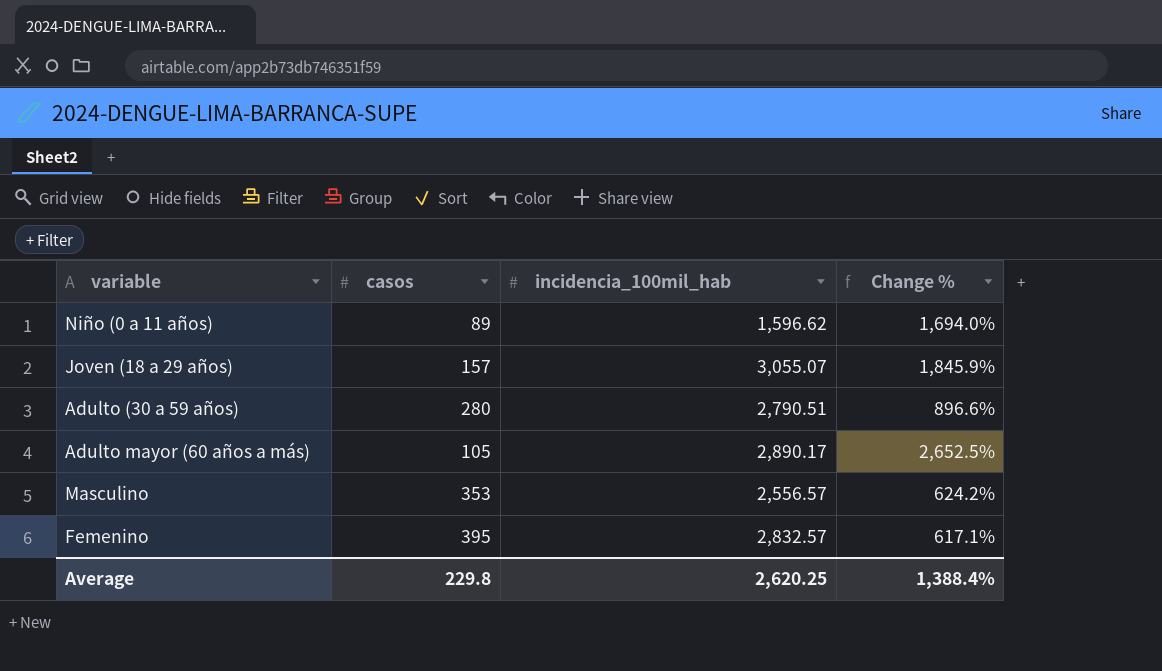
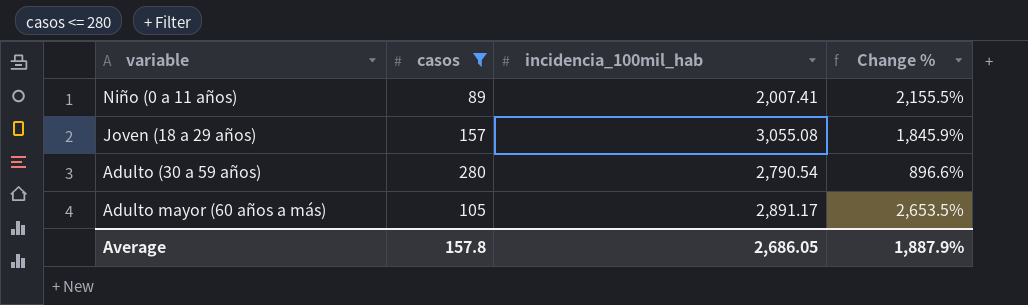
filter: none -> casos <= 280
Niño (0 a 11 años) | incidencia_100mil_hab: 1,596.62 -> 2,007.41
Niño (0 a 11 años) | Change %: 1,694.0% -> 2,155.5%
Joven (18 a 29 años) | incidencia_100mil_hab: 3,055.07 -> 3,055.08
Adulto (30 a 59 años) | incidencia_100mil_hab: 2,790.51 -> 2,790.54
Adulto mayor (60 años a más) | incidencia_100mil_hab: 2,890.17 -> 2,891.17
Adulto mayor (60 años a más) | Change %: 2,652.5% -> 2,653.5%
Average | casos: 229.8 -> 157.8
Average | incidencia_100mil_hab: 2,620.25 -> 2,686.05
Average | Change %: 1,388.4% -> 1,887.9%

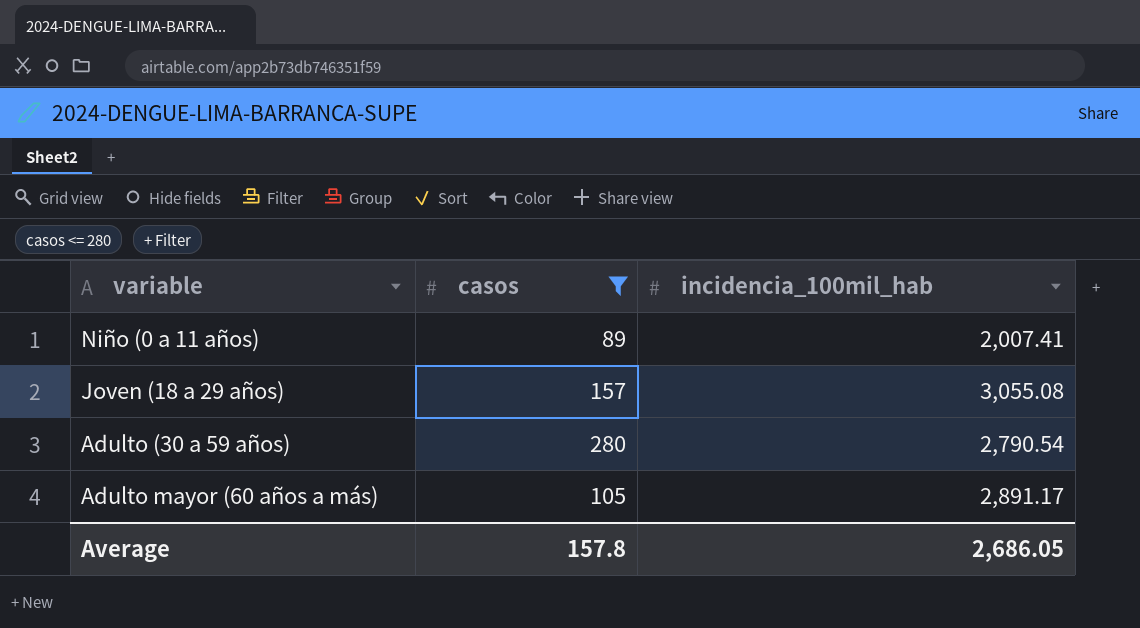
column Change % | formula: ([incidencia_100mil_hab] - [casos]) / [casos] -> none

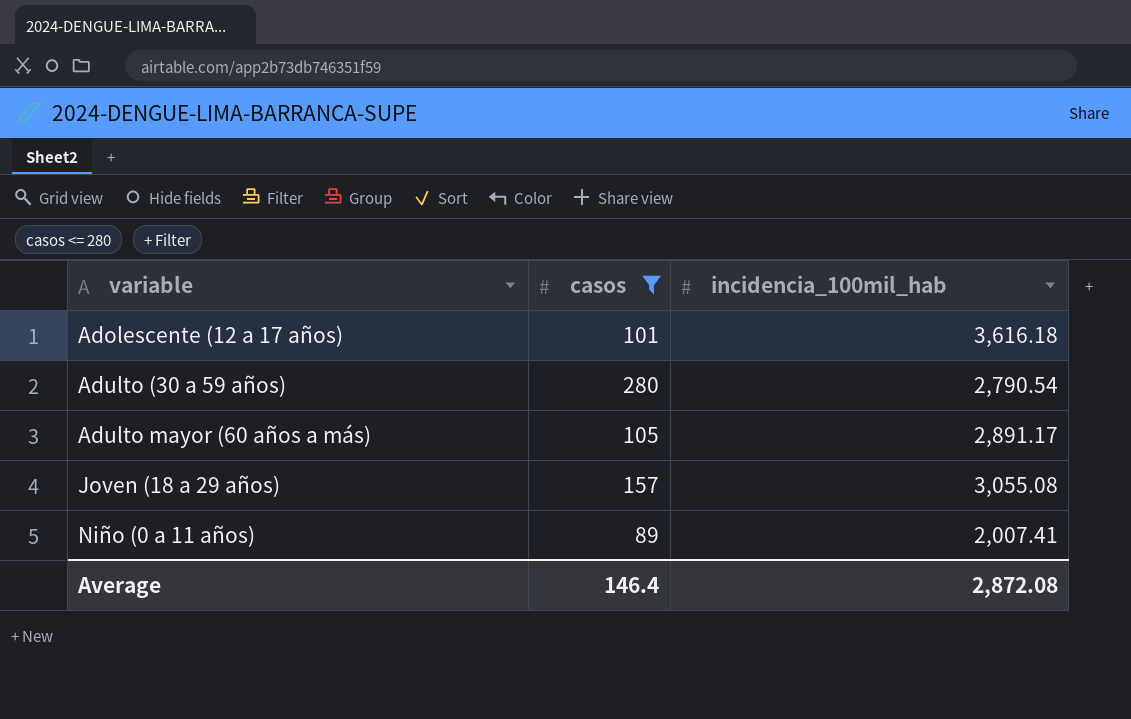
row order: none -> variable ascending
row Adolescente (12 a 17 años): none -> 101 | 3,616.18
Average | casos: 157.8 -> 146.4
Average | incidencia_100mil_hab: 2,686.05 -> 2,872.08

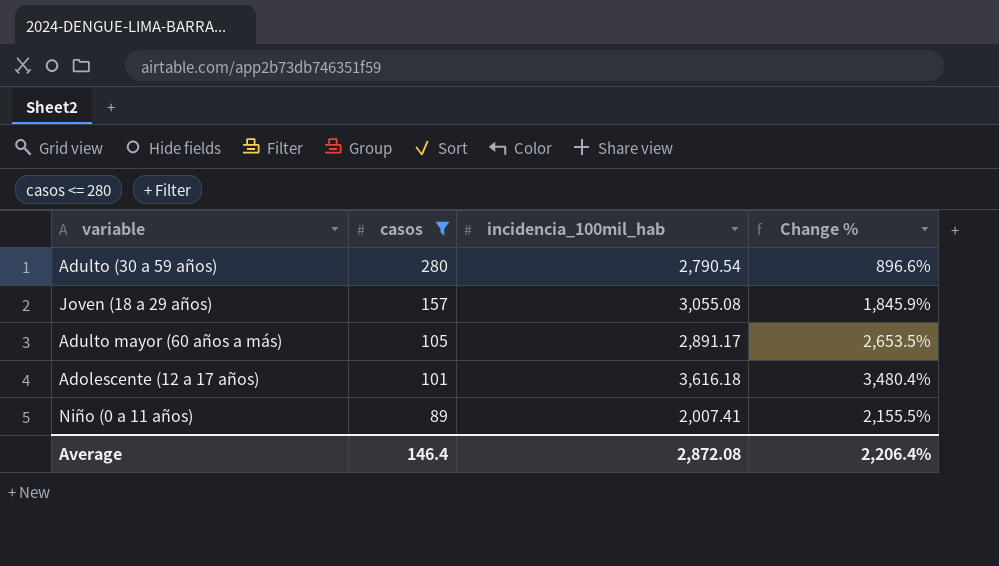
row order: variable ascending -> casos descending
column Change % | formula: none -> ([incidencia_100mil_hab] - [casos]) / [casos]

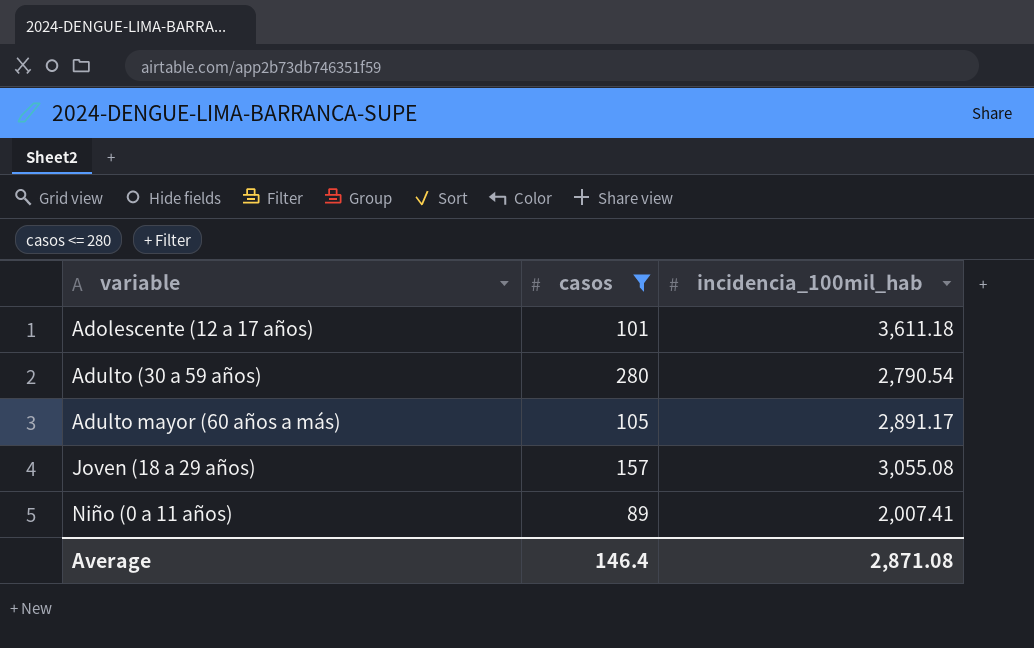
row order: casos descending -> variable ascending
column Change % | formula: ([incidencia_100mil_hab] - [casos]) / [casos] -> none
Adolescente (12 a 17 años) | incidencia_100mil_hab: 3,616.18 -> 3,611.18
Average | incidencia_100mil_hab: 2,872.08 -> 2,871.08

